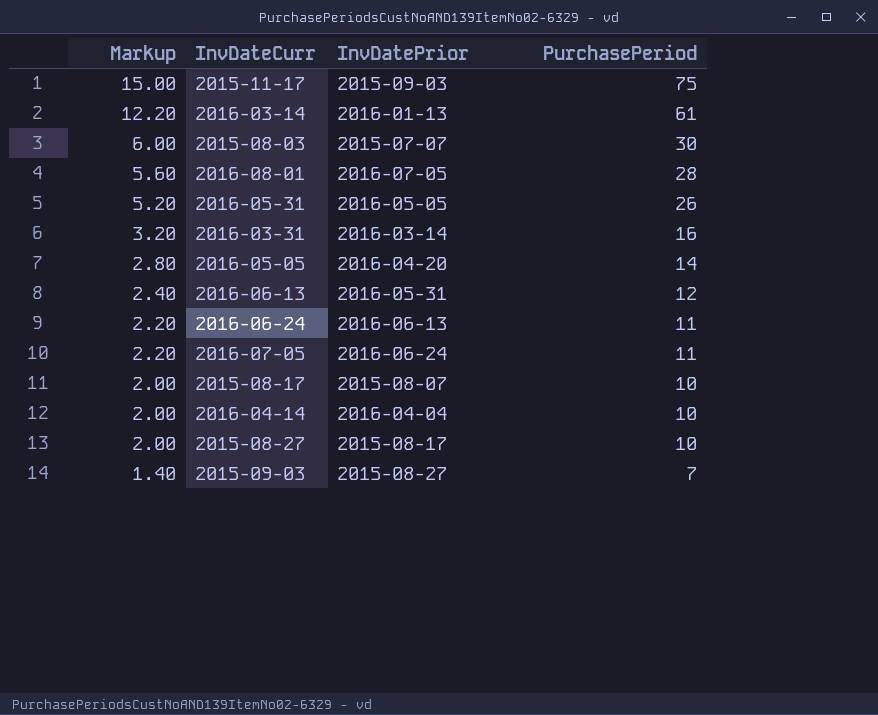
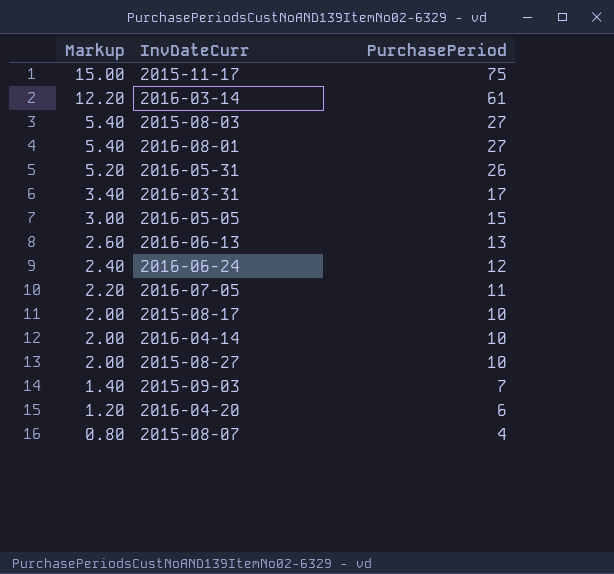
column InvDatePrior | position: 3 -> none
2015-08-03 | Markup: 6.00 -> 5.40
2015-08-03 | PurchasePeriod: 30 -> 27
2016-08-01 | Markup: 5.60 -> 5.40
2016-08-01 | PurchasePeriod: 28 -> 27
2016-03-31 | Markup: 3.20 -> 3.40
2016-03-31 | PurchasePeriod: 16 -> 17
2016-05-05 | Markup: 2.80 -> 3.00
2016-05-05 | PurchasePeriod: 14 -> 15
2016-06-13 | Markup: 2.40 -> 2.60
2016-06-13 | PurchasePeriod: 12 -> 13
2016-06-24 | Markup: 2.20 -> 2.40
2016-06-24 | PurchasePeriod: 11 -> 12
row 2016-04-20: none -> 1.20 | 6
row 2015-08-07: none -> 0.80 | 4

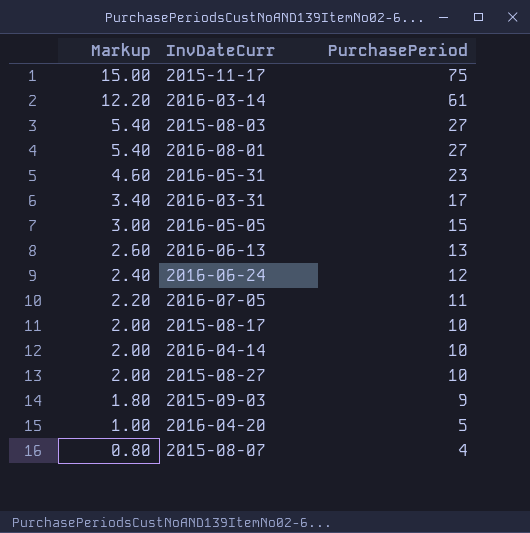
2016-05-31 | Markup: 5.20 -> 4.60
2016-05-31 | PurchasePeriod: 26 -> 23
2015-09-03 | Markup: 1.40 -> 1.80
2015-09-03 | PurchasePeriod: 7 -> 9
2016-04-20 | Markup: 1.20 -> 1.00
2016-04-20 | PurchasePeriod: 6 -> 5

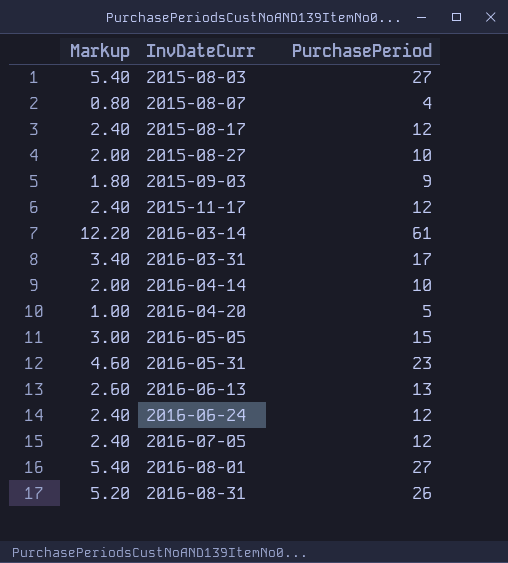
row order: Markup descending -> InvDateCurr ascending
2015-08-17 | Markup: 2.00 -> 2.40
2015-08-17 | PurchasePeriod: 10 -> 12
2015-11-17 | Markup: 15.00 -> 2.40
2015-11-17 | PurchasePeriod: 75 -> 12
2016-07-05 | Markup: 2.20 -> 2.40
2016-07-05 | PurchasePeriod: 11 -> 12
row 2016-08-31: none -> 5.20 | 26

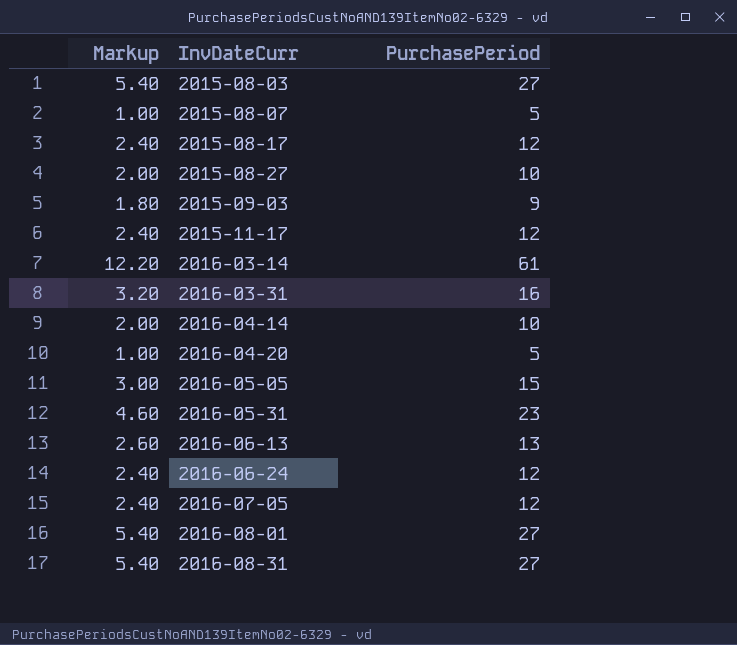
2015-08-07 | Markup: 0.80 -> 1.00
2015-08-07 | PurchasePeriod: 4 -> 5
2016-03-31 | Markup: 3.40 -> 3.20
2016-03-31 | PurchasePeriod: 17 -> 16
2016-08-31 | Markup: 5.20 -> 5.40
2016-08-31 | PurchasePeriod: 26 -> 27

